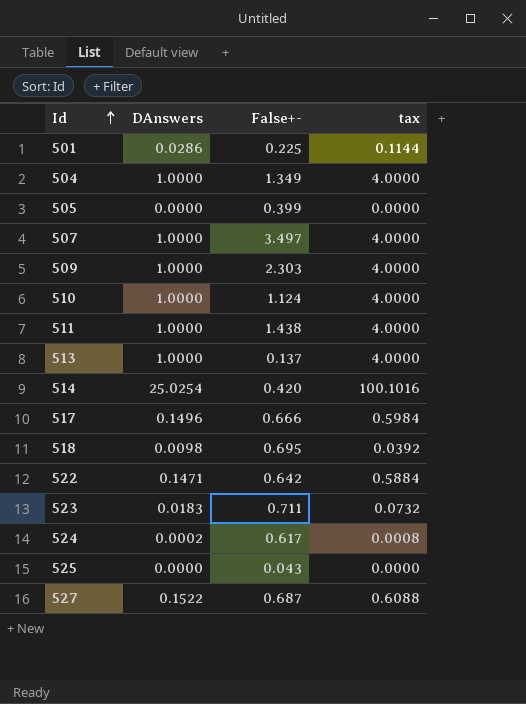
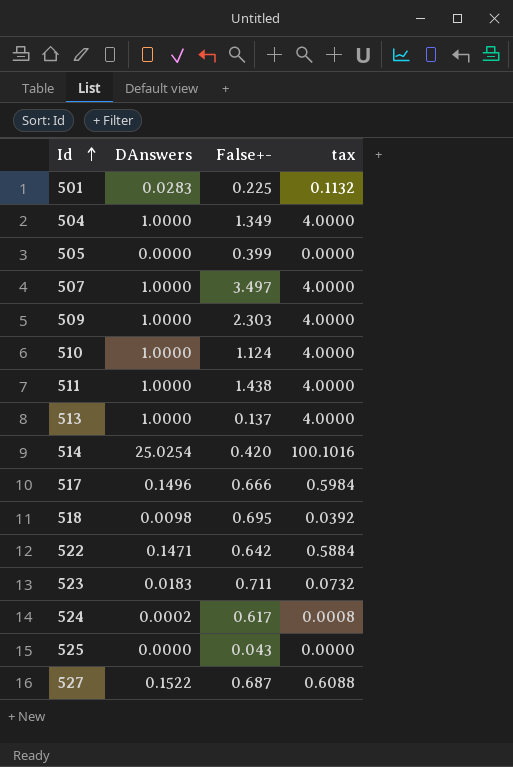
501 | DAnswers: 0.0286 -> 0.0283
501 | tax: 0.1144 -> 0.1132

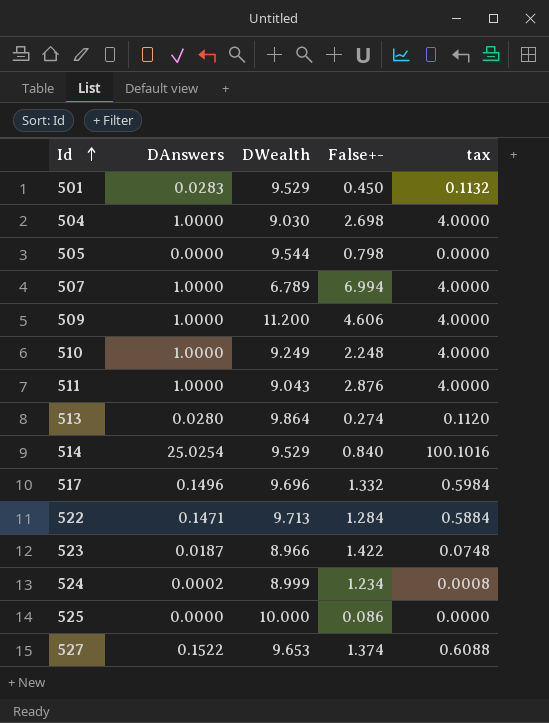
column DWealth | position: none -> 3
row 518: 0.0098 | 0.695 | 0.0392 -> none
501 | False+-: 0.225 -> 0.450
504 | False+-: 1.349 -> 2.698
505 | False+-: 0.399 -> 0.798
507 | False+-: 3.497 -> 6.994
509 | False+-: 2.303 -> 4.606
510 | False+-: 1.124 -> 2.248
511 | False+-: 1.438 -> 2.876
513 | DAnswers: 1.0000 -> 0.0280
513 | False+-: 0.137 -> 0.274
513 | tax: 4.0000 -> 0.1120
514 | False+-: 0.420 -> 0.840
517 | False+-: 0.666 -> 1.332
522 | False+-: 0.642 -> 1.284
523 | DAnswers: 0.0183 -> 0.0187
523 | False+-: 0.711 -> 1.422
523 | tax: 0.0732 -> 0.0748
524 | False+-: 0.617 -> 1.234
525 | False+-: 0.043 -> 0.086
527 | False+-: 0.687 -> 1.374

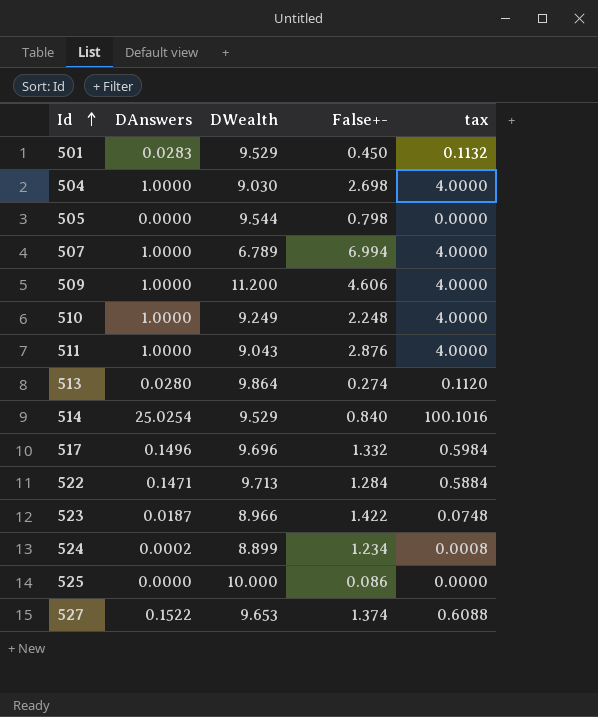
524 | DWealth: 8.999 -> 8.899

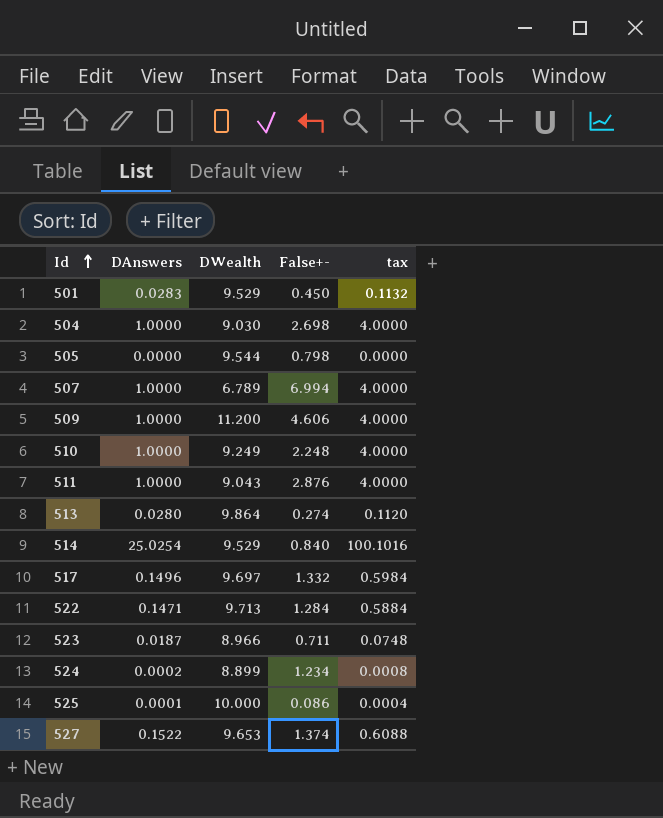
517 | DWealth: 9.696 -> 9.697
523 | False+-: 1.422 -> 0.711
525 | DAnswers: 0.0000 -> 0.0001
525 | tax: 0.0000 -> 0.0004

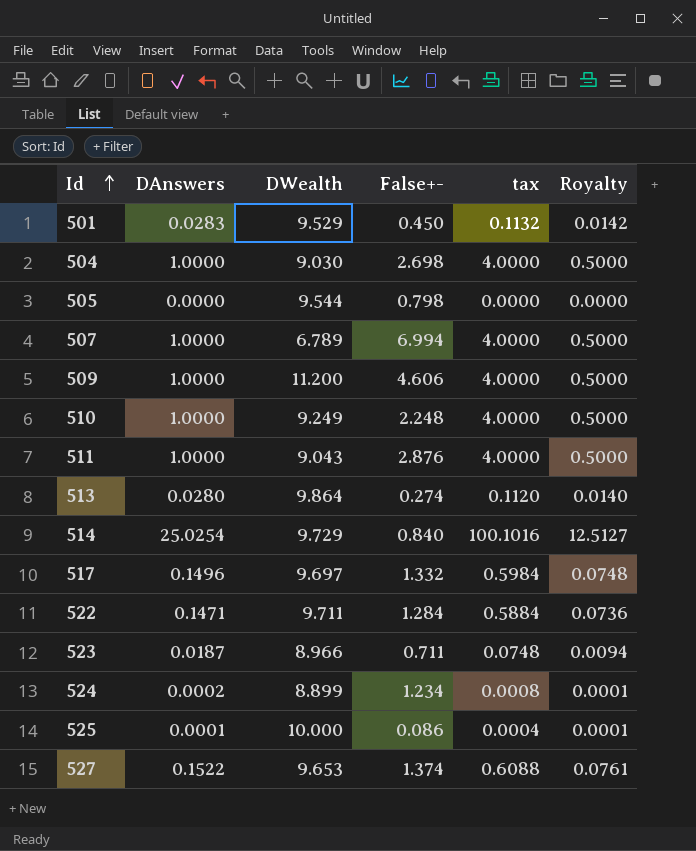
column Royalty | formula: none -> [DAnswers] * 0.5
514 | DWealth: 9.529 -> 9.729
522 | DWealth: 9.713 -> 9.711

